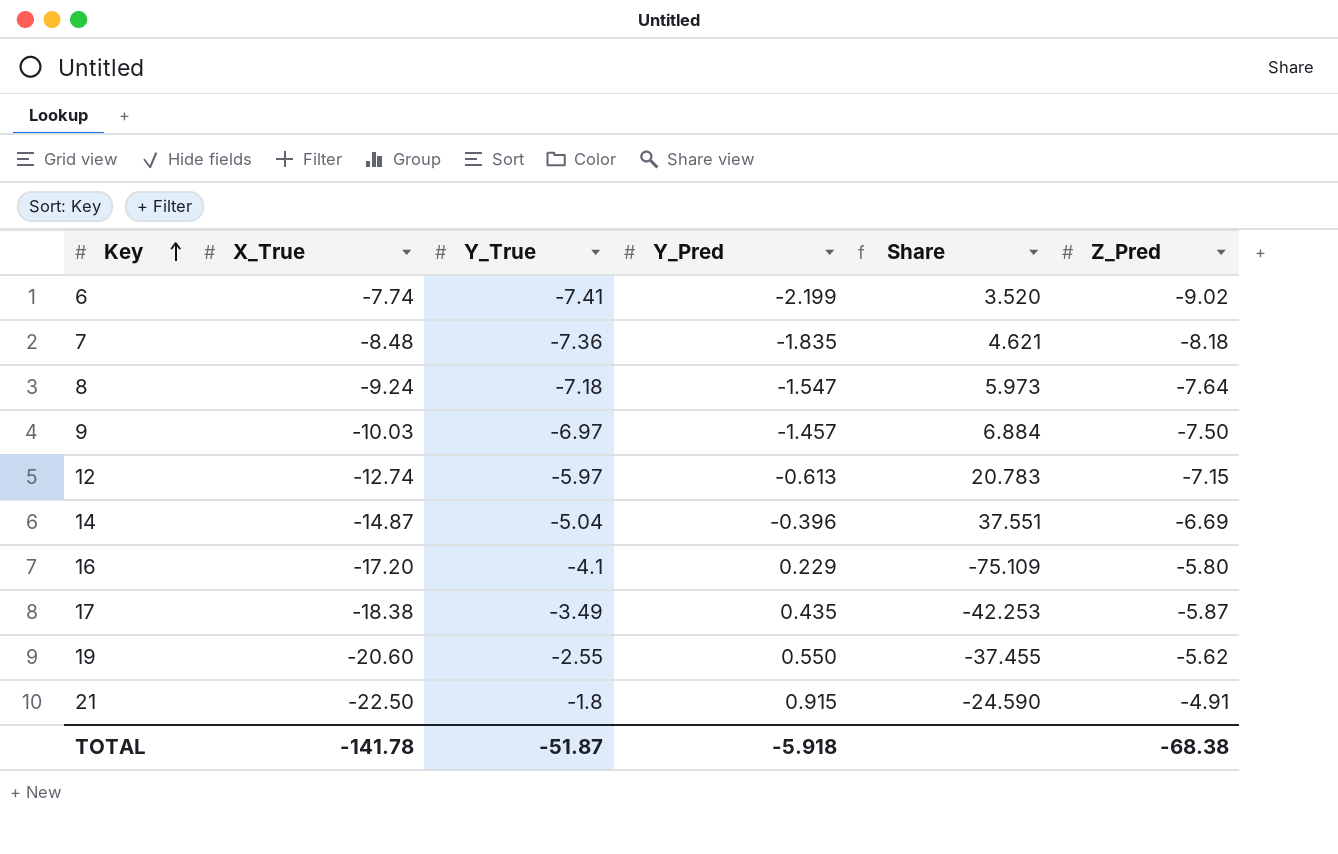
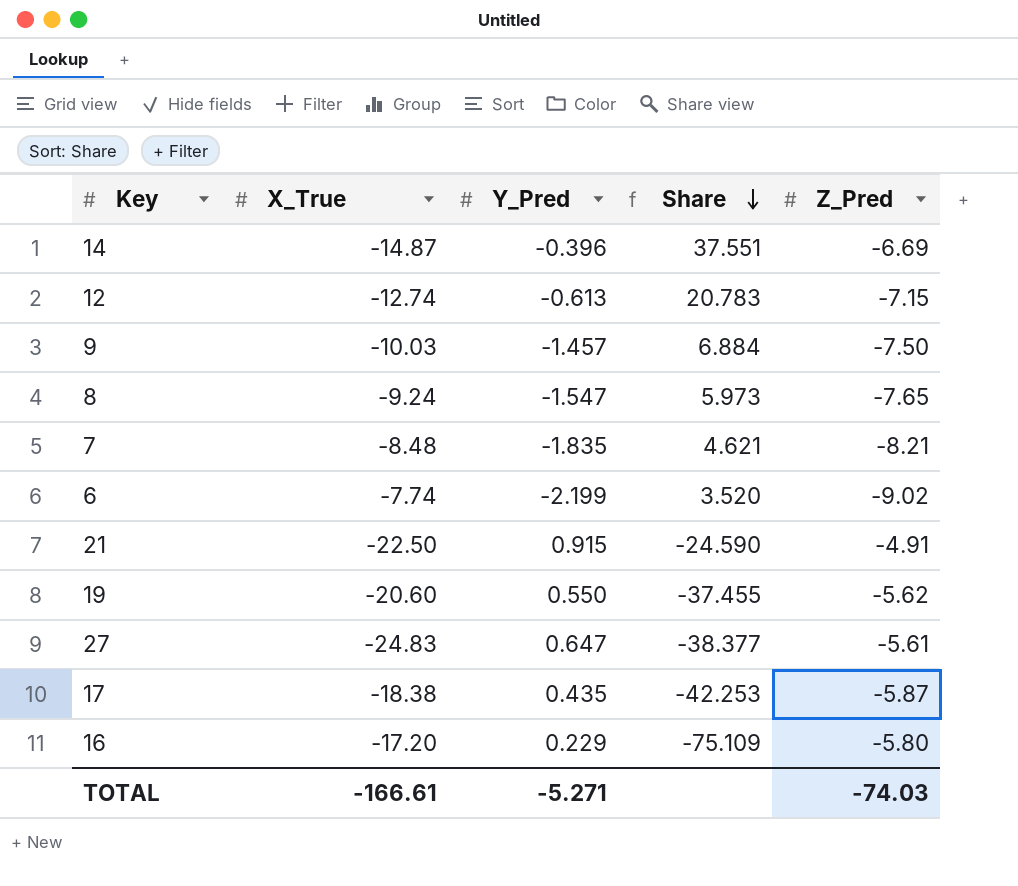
row order: Key ascending -> Share descending
column Y_True | position: 3 -> none
8 | Z_Pred: -7.64 -> -7.65
7 | Z_Pred: -8.18 -> -8.21
row 27: none -> -24.83 | 0.647 | -38.377 | -5.61
TOTAL | X_True: -141.78 -> -166.61
TOTAL | Y_Pred: -5.918 -> -5.271
TOTAL | Z_Pred: -68.38 -> -74.03

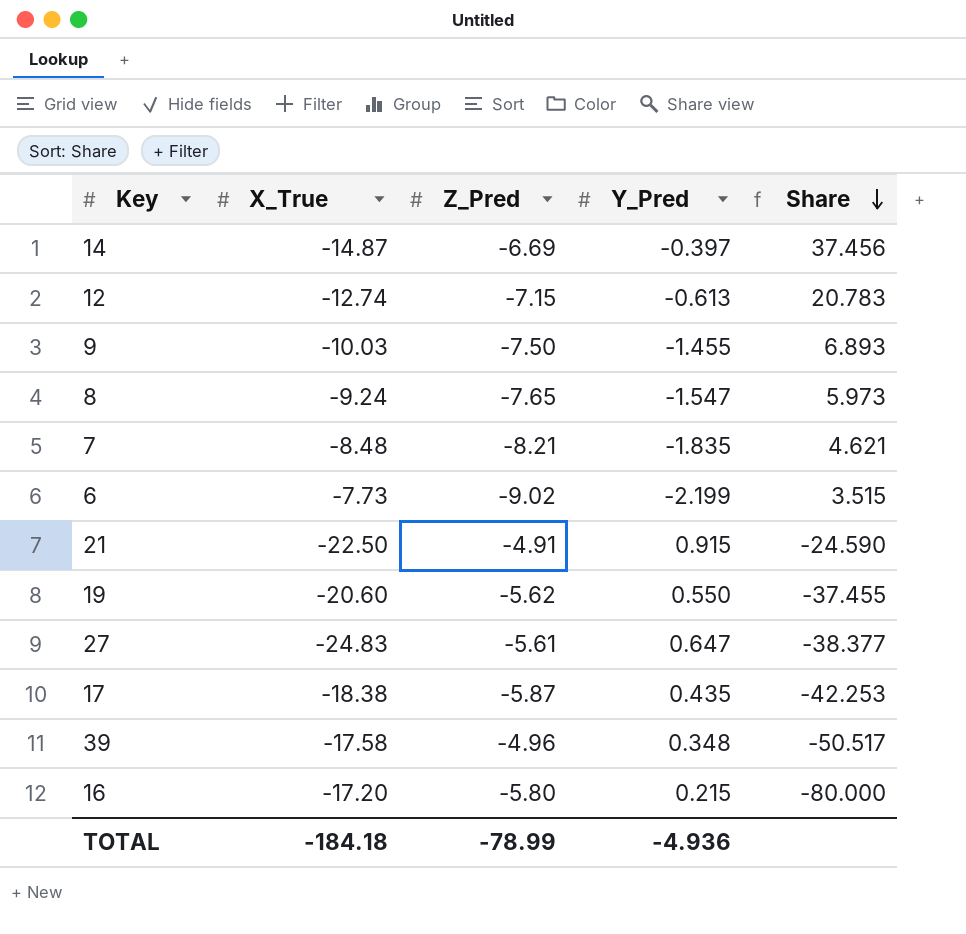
column Z_Pred | position: 5 -> 3
14 | Y_Pred: -0.396 -> -0.397
14 | Share: 37.551 -> 37.456
9 | Y_Pred: -1.457 -> -1.455
9 | Share: 6.884 -> 6.893
6 | X_True: -7.74 -> -7.73
6 | Share: 3.520 -> 3.515
row 39: none -> -17.58 | -4.96 | 0.348 | -50.517
16 | Y_Pred: 0.229 -> 0.215
16 | Share: -75.109 -> -80.000
TOTAL | X_True: -166.61 -> -184.18
TOTAL | Z_Pred: -74.03 -> -78.99
TOTAL | Y_Pred: -5.271 -> -4.936

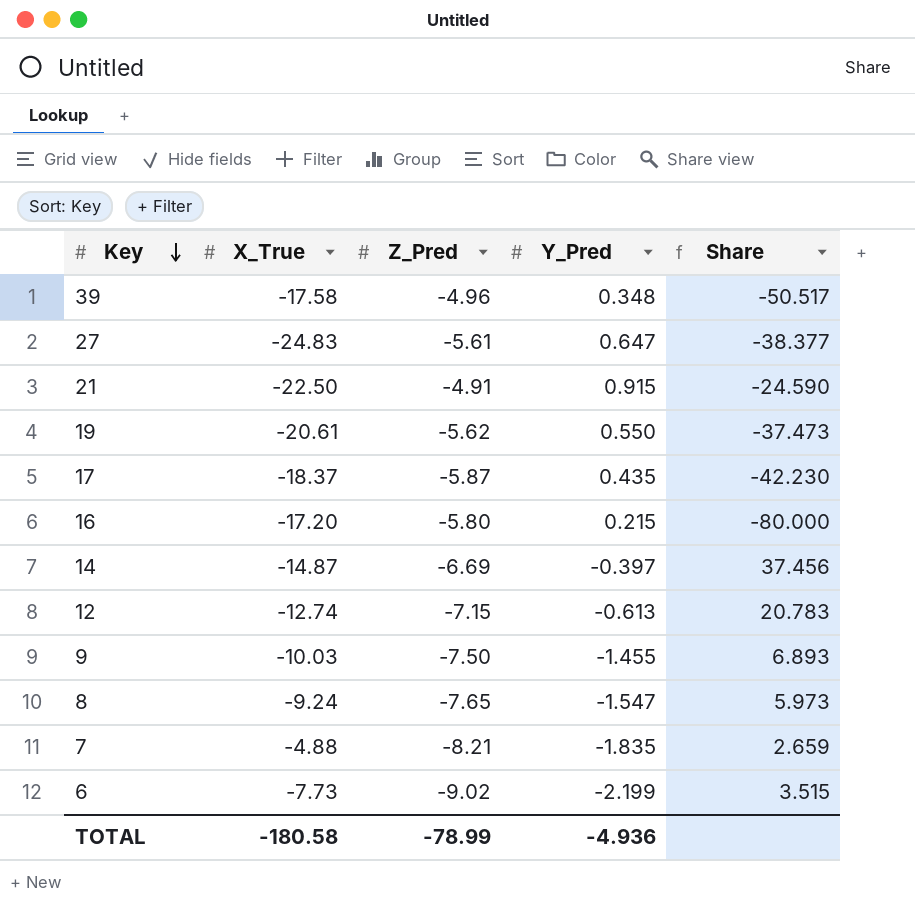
row order: Share descending -> Key descending
19 | X_True: -20.60 -> -20.61
19 | Share: -37.455 -> -37.473
17 | X_True: -18.38 -> -18.37
17 | Share: -42.253 -> -42.230
7 | X_True: -8.48 -> -4.88
7 | Share: 4.621 -> 2.659
TOTAL | X_True: -184.18 -> -180.58

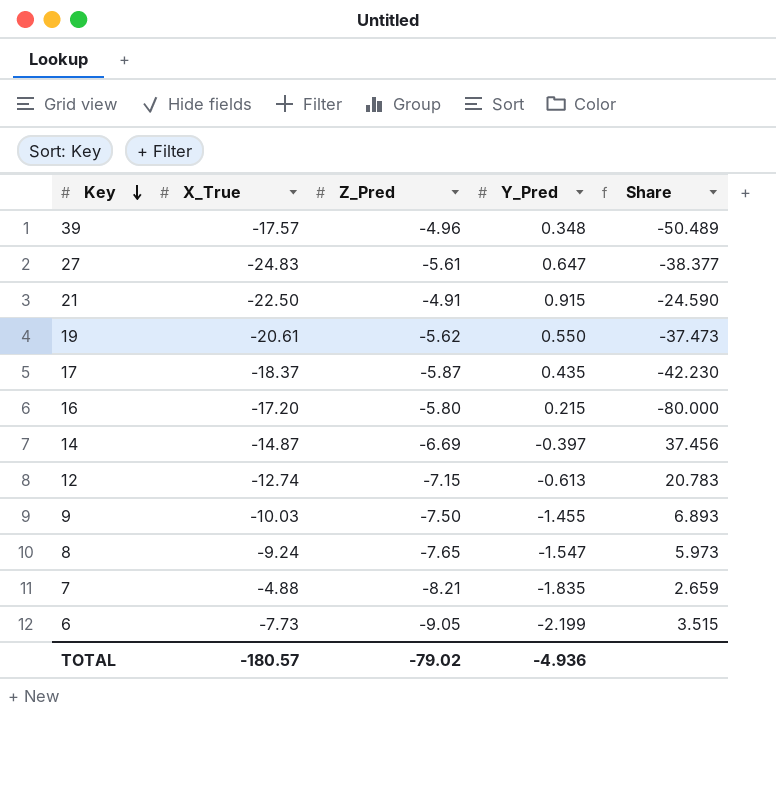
39 | X_True: -17.58 -> -17.57
39 | Share: -50.517 -> -50.489
6 | Z_Pred: -9.02 -> -9.05
TOTAL | X_True: -180.58 -> -180.57
TOTAL | Z_Pred: -78.99 -> -79.02

